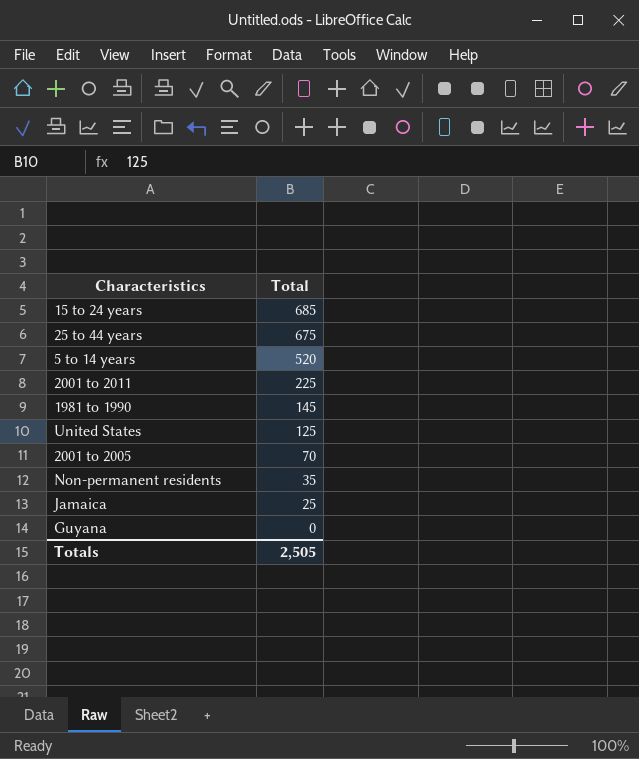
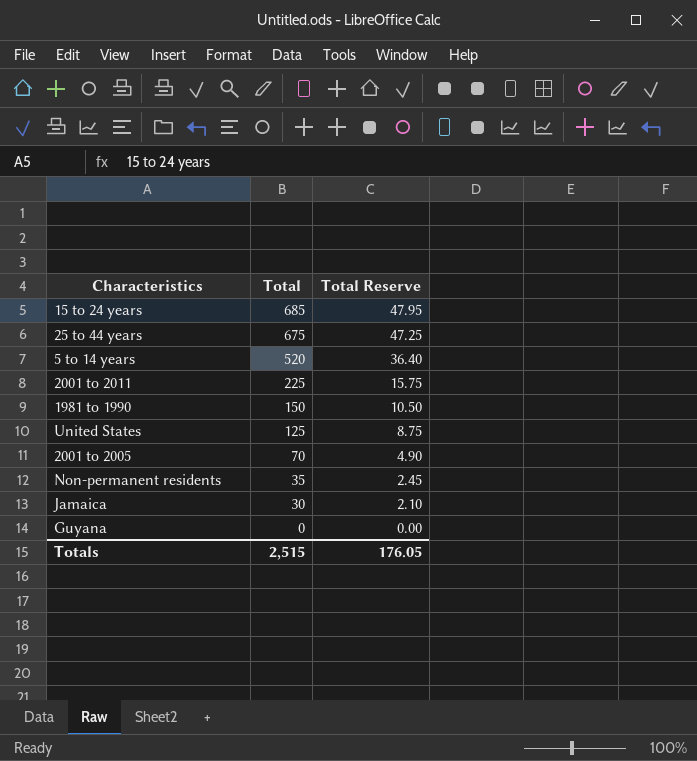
column Total Reserve | formula: none -> [Total] * 0.07
1981 to 1990 | Total: 145 -> 150
Jamaica | Total: 25 -> 30
Totals | Total: 2,505 -> 2,515

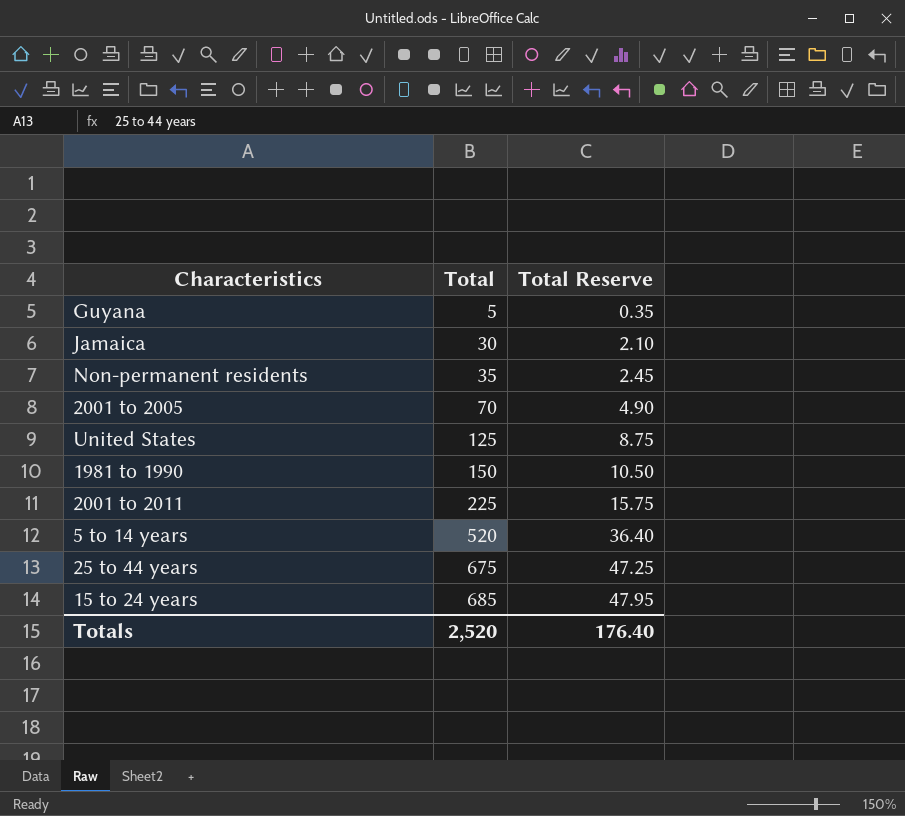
row order: Total descending -> Total ascending
Guyana | Total: 0 -> 5
Guyana | Total Reserve: 0.00 -> 0.35
Totals | Total: 2,515 -> 2,520
Totals | Total Reserve: 176.05 -> 176.40

